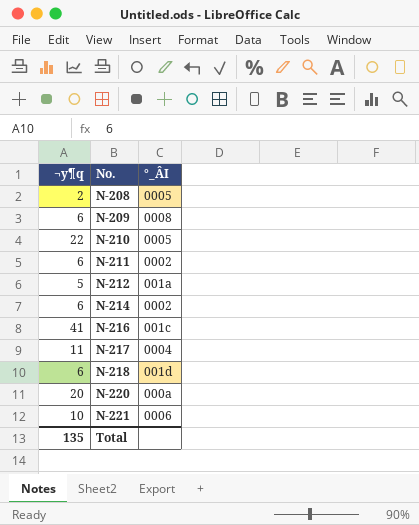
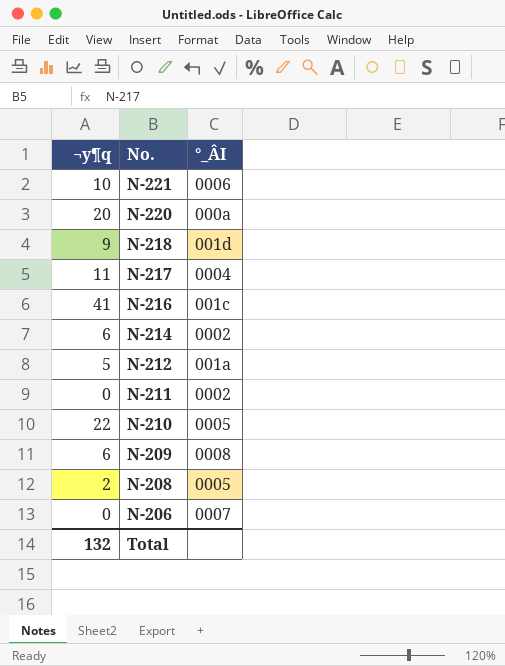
row order: No. ascending -> No. descending
N-218 | ¬y¶q: 6 -> 9
N-211 | ¬y¶q: 6 -> 0
row N-206: none -> 0 | 0007
Total | ¬y¶q: 135 -> 132

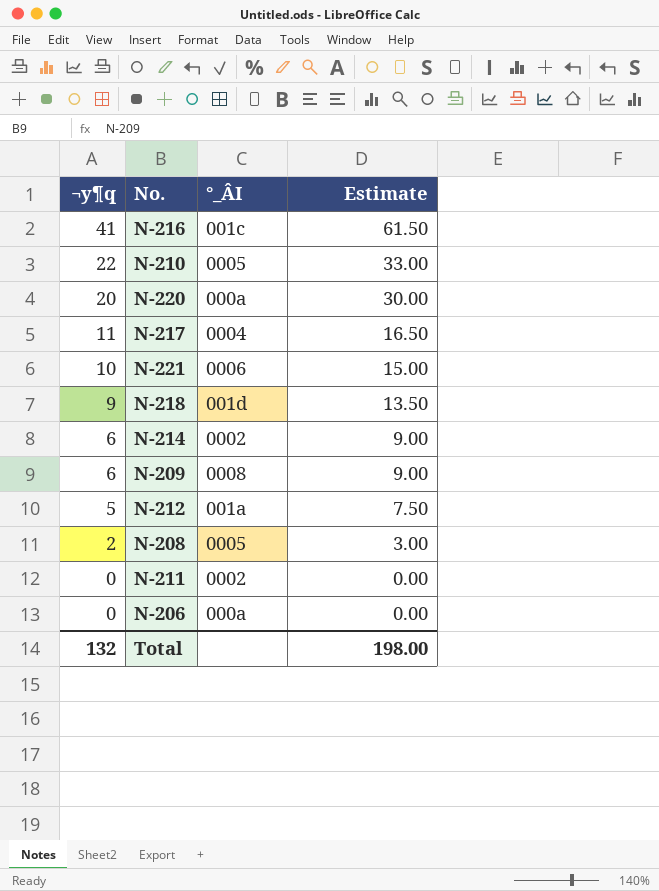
row order: No. descending -> ¬y¶q descending
column Estimate | formula: none -> [¬y¶q] * 1.5
N-206 | °_ÂI: 0007 -> 000a

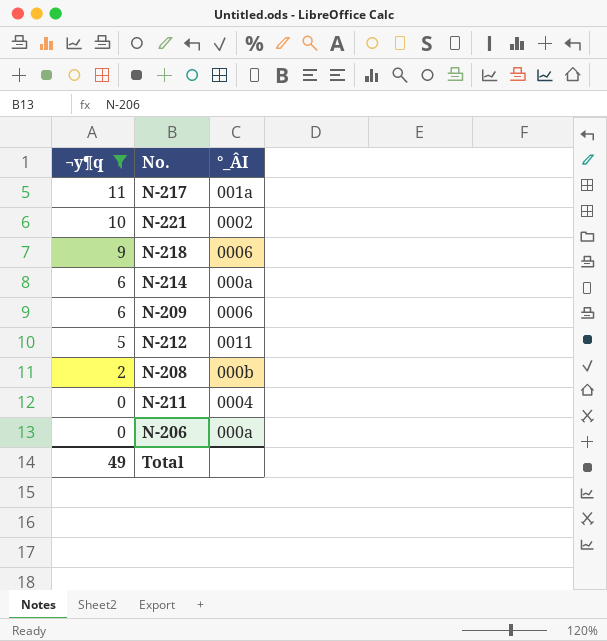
filter: none -> ¬y¶q <= 11
column Estimate | formula: [¬y¶q] * 1.5 -> none
N-217 | °_ÂI: 0004 -> 001a
N-221 | °_ÂI: 0006 -> 0002
N-218 | °_ÂI: 001d -> 0006
N-214 | °_ÂI: 0002 -> 000a
N-209 | °_ÂI: 0008 -> 0006
N-212 | °_ÂI: 001a -> 0011
N-208 | °_ÂI: 0005 -> 000b
N-211 | °_ÂI: 0002 -> 0004
Total | ¬y¶q: 132 -> 49

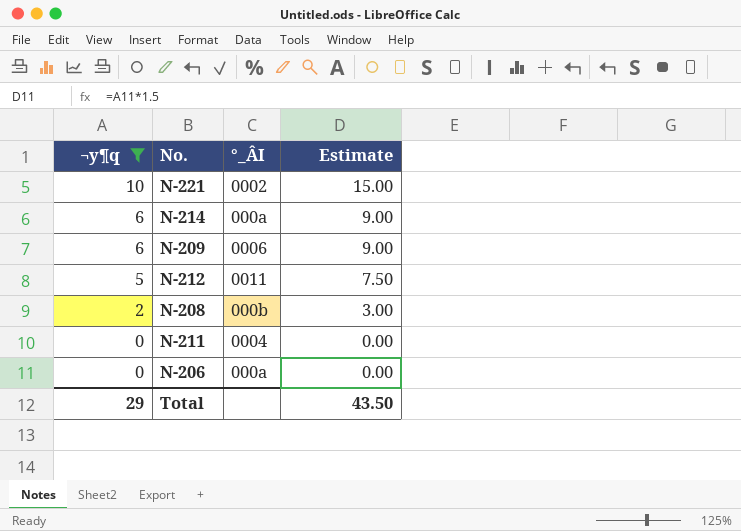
column Estimate | formula: none -> [¬y¶q] * 1.5
row N-217: 11 | 001a -> none
row N-218: 9 | 0006 -> none
Total | ¬y¶q: 49 -> 29

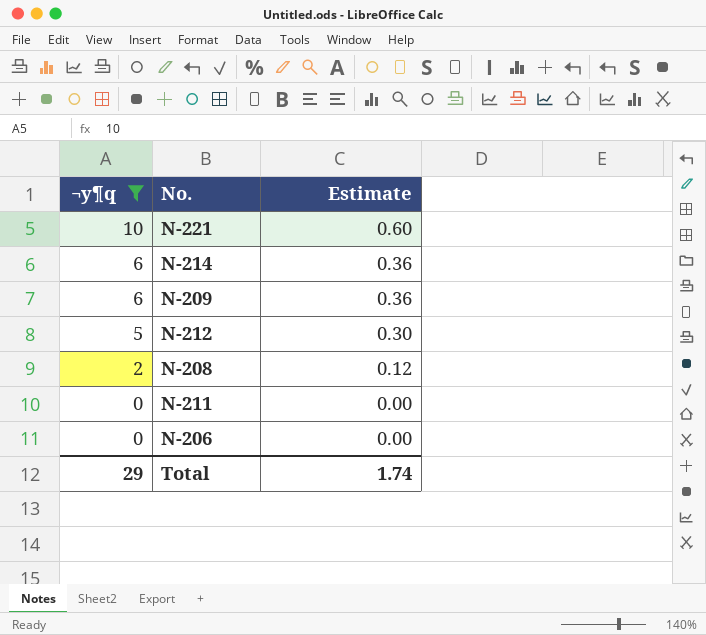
column °_ÂI | position: 3 -> none
column Estimate | formula: [¬y¶q] * 1.5 -> [¬y¶q] * 0.06
Total | Estimate: 43.50 -> 1.74

